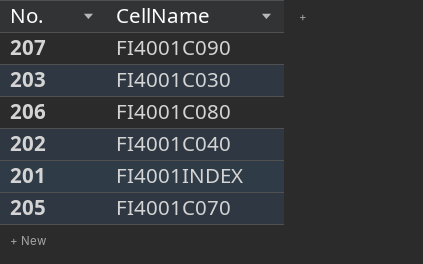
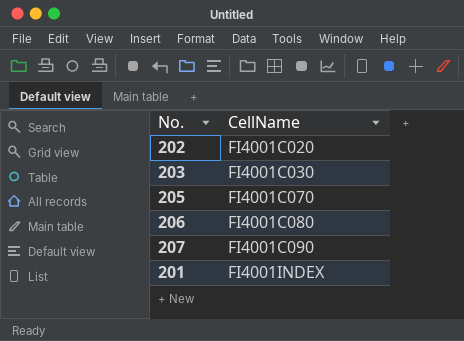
row order: none -> CellName ascending
202 | CellName: FI4001C040 -> FI4001C020

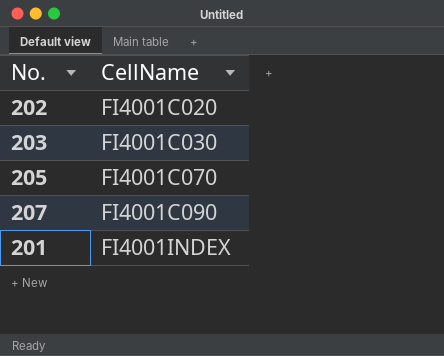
row 206: FI4001C080 -> none

